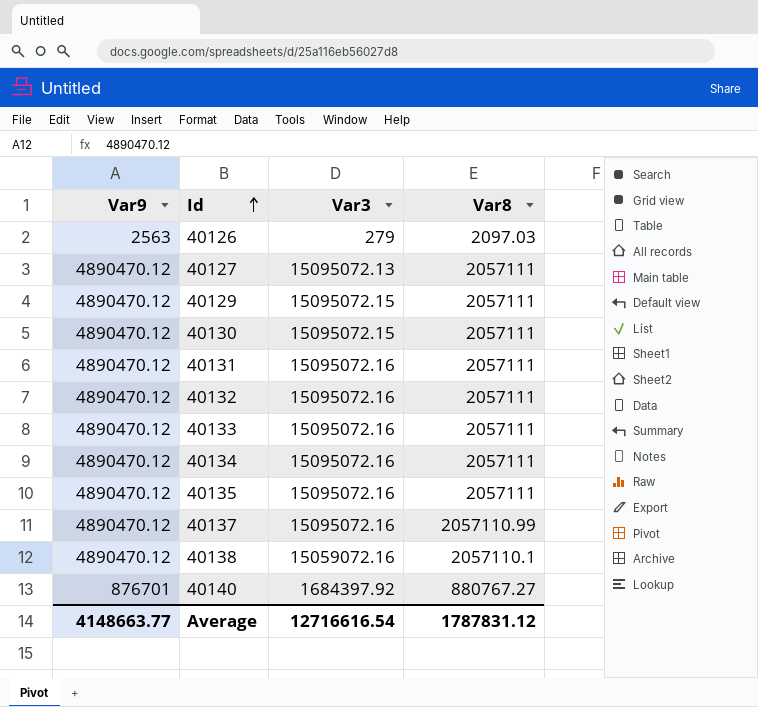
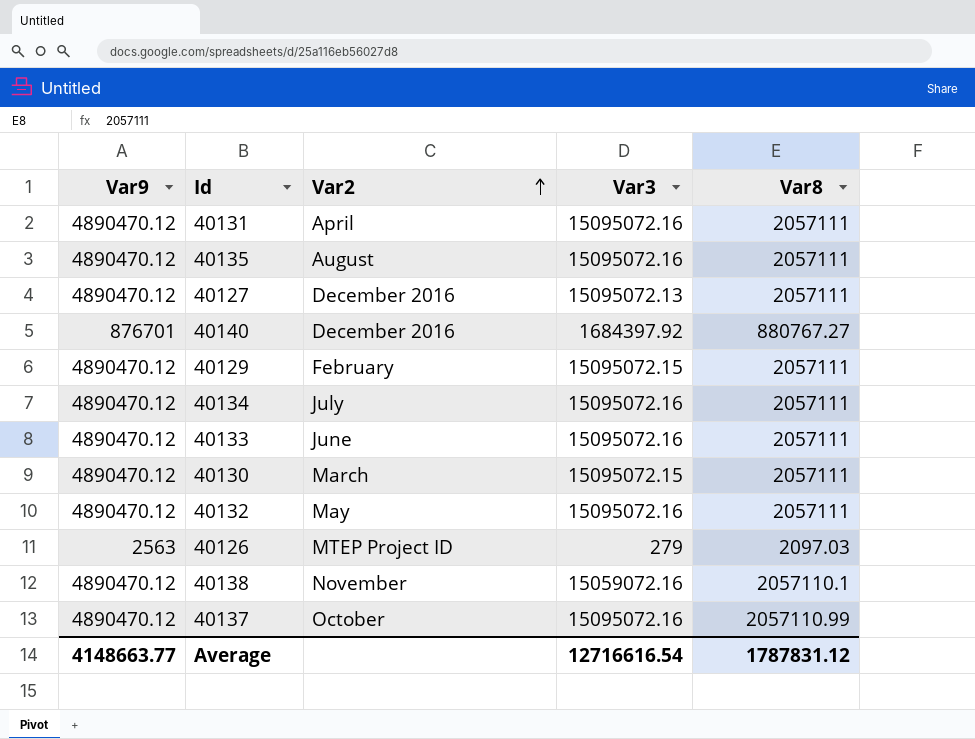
row order: Id ascending -> Var2 ascending
column Var2 | position: none -> 3

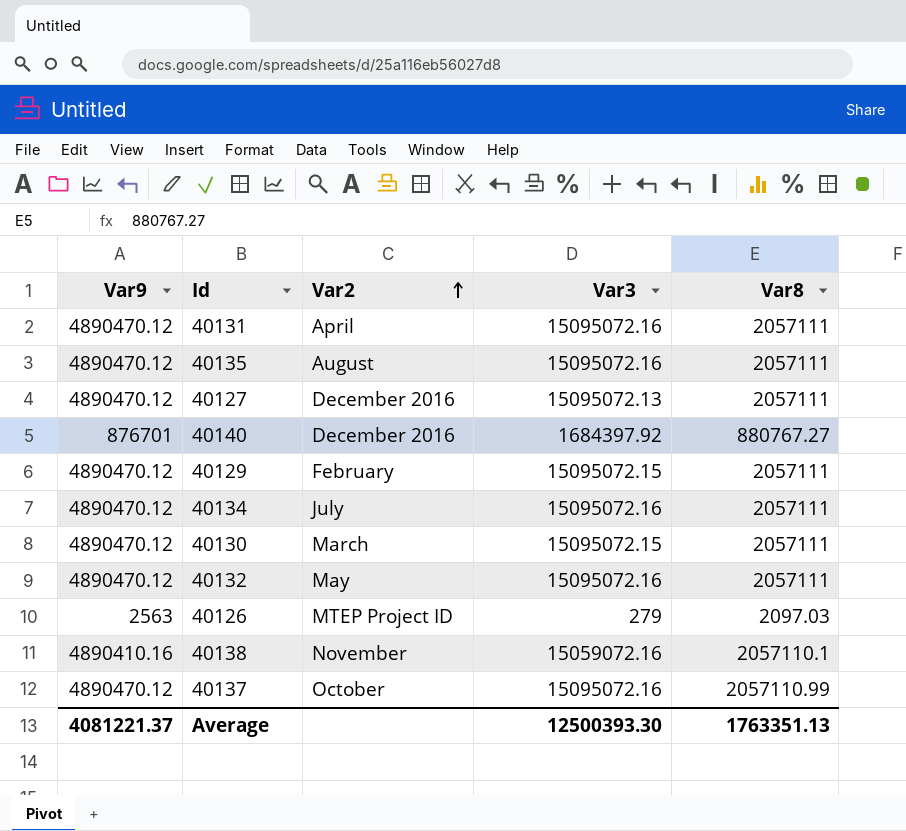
row 40133: 4890470.12 | June | 15095072.16 | 2057111 -> none
40138 | Var9: 4890470.12 -> 4890410.16
Average | Var9: 4148663.77 -> 4081221.37
Average | Var3: 12716616.54 -> 12500393.30
Average | Var8: 1787831.12 -> 1763351.13

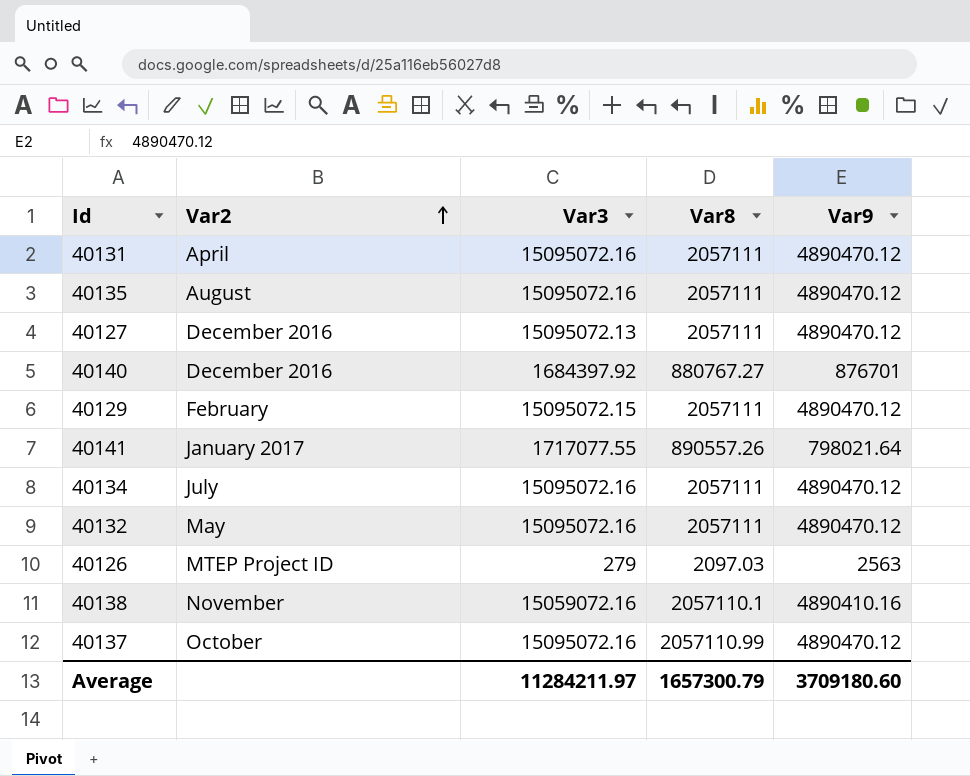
column Var9 | position: 1 -> 5
row 40130: 4890470.12 | March | 15095072.15 | 2057111 -> none
row 40141: none -> January 2017 | 1717077.55 | 890557.26 | 798021.64
Average | Var3: 12500393.30 -> 11284211.97
Average | Var8: 1763351.13 -> 1657300.79
Average | Var9: 4081221.37 -> 3709180.60

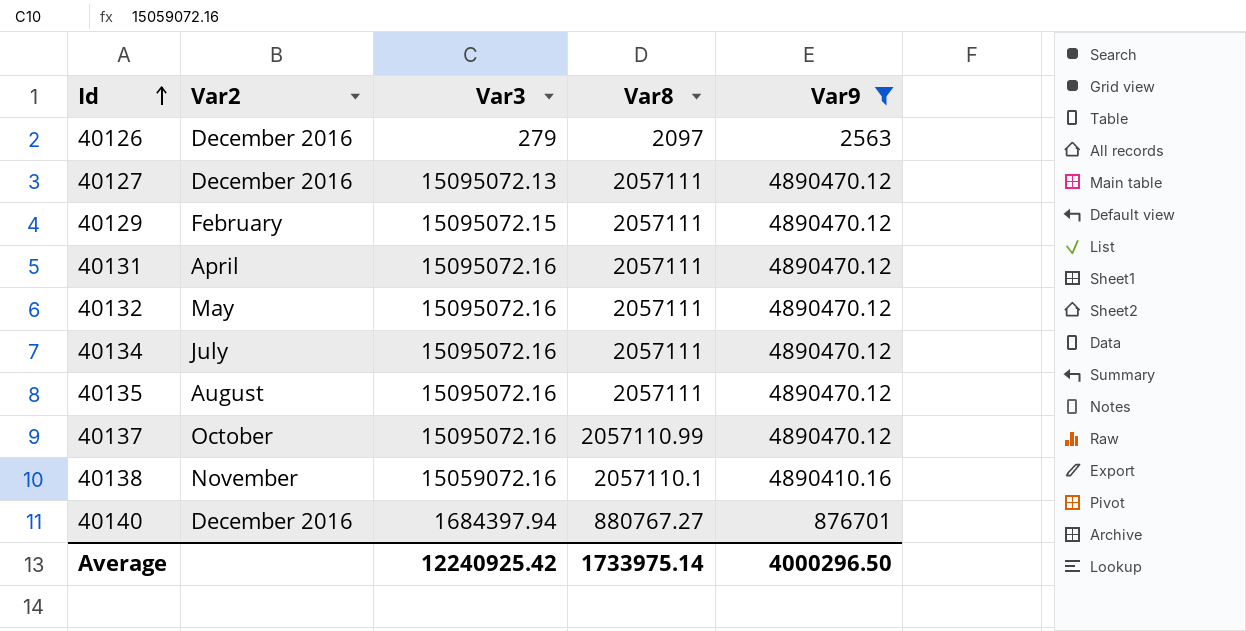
filter: none -> Var9 != 798021.64
row order: Var2 ascending -> Id ascending
40126 | Var2: MTEP Project ID -> December 2016
40126 | Var8: 2097.03 -> 2097
40140 | Var3: 1684397.92 -> 1684397.94
Average | Var3: 11284211.97 -> 12240925.42
Average | Var8: 1657300.79 -> 1733975.14
Average | Var9: 3709180.60 -> 4000296.50

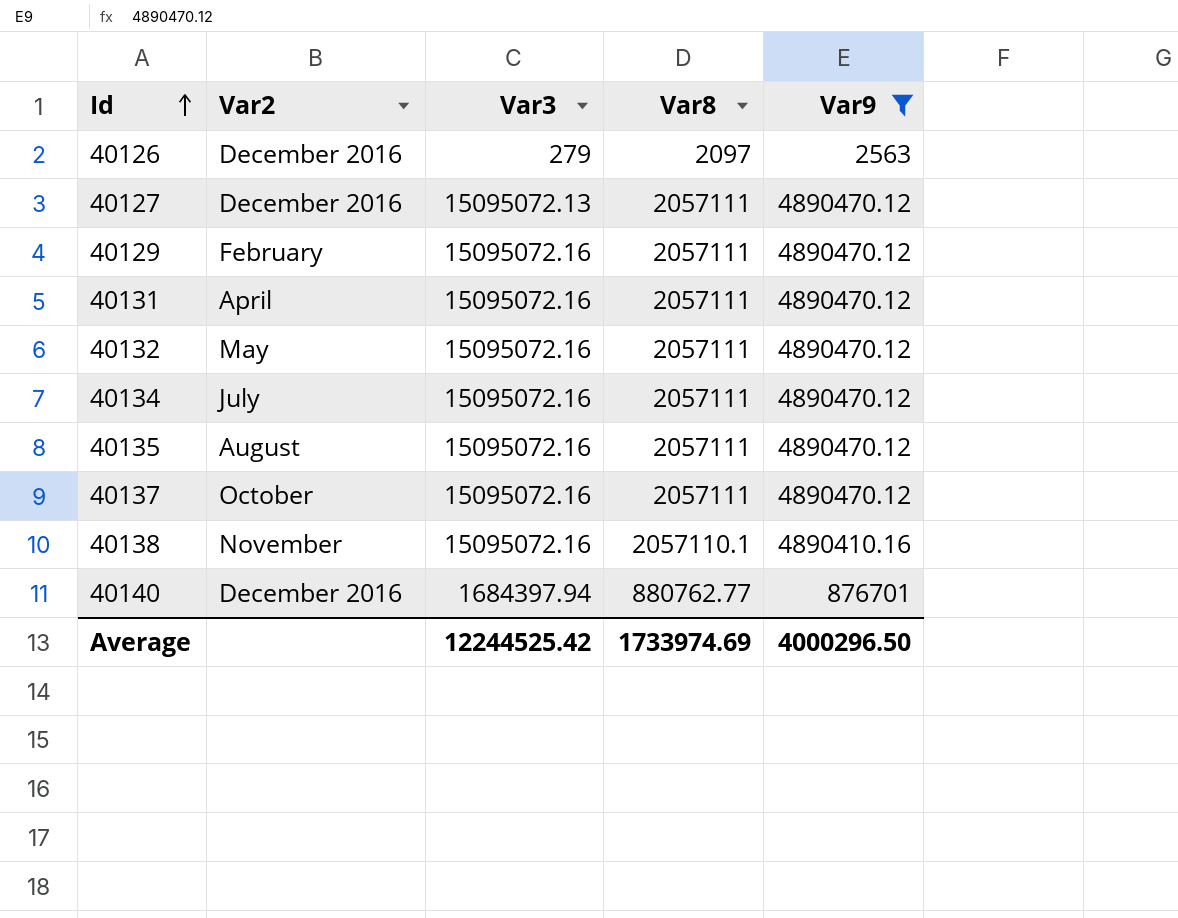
40129 | Var3: 15095072.15 -> 15095072.16
40137 | Var8: 2057110.99 -> 2057111
40138 | Var3: 15059072.16 -> 15095072.16
40140 | Var8: 880767.27 -> 880762.77
Average | Var3: 12240925.42 -> 12244525.42
Average | Var8: 1733975.14 -> 1733974.69

